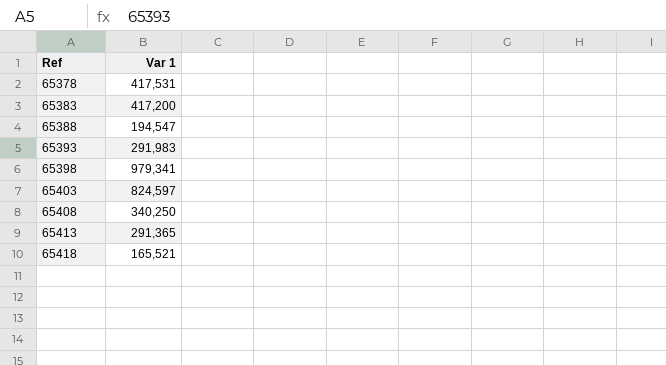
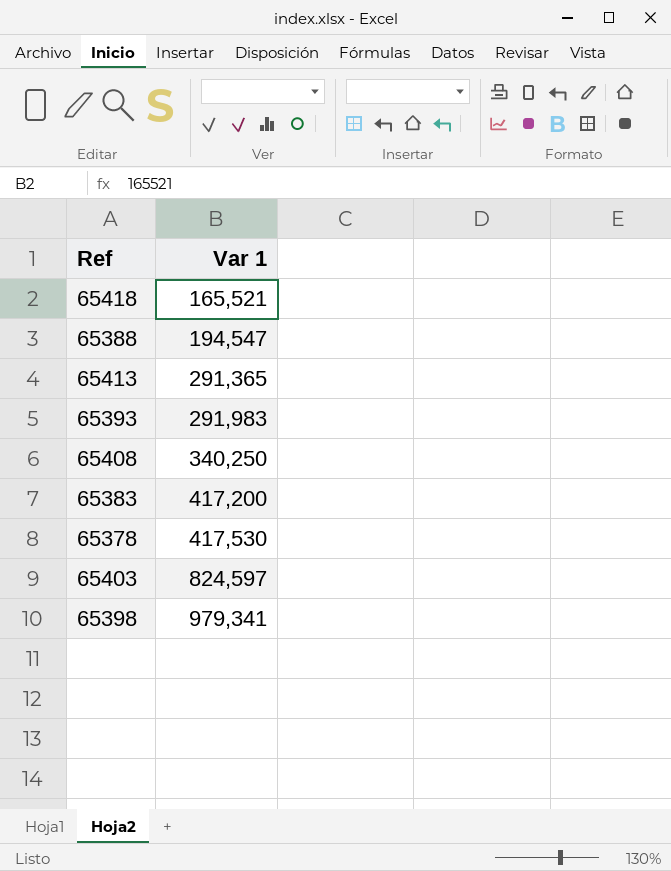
row order: Ref ascending -> Var 1 ascending
65378 | Var 1: 417,531 -> 417,530

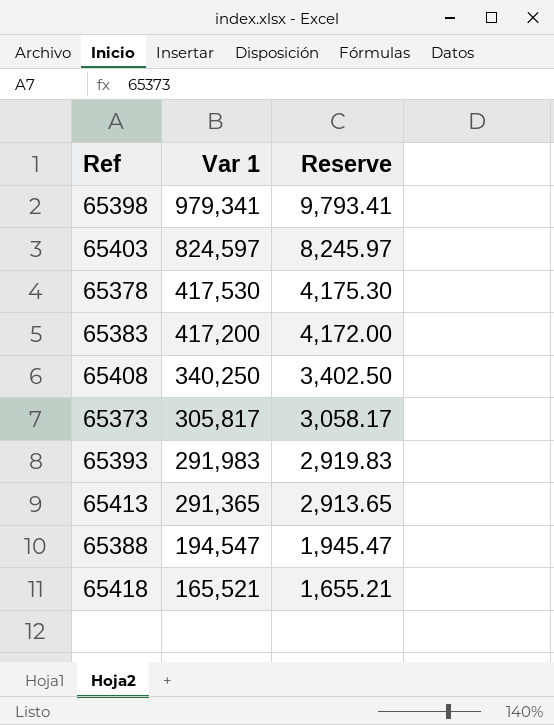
row order: Var 1 ascending -> Var 1 descending
column Reserve | formula: none -> [Var 1] * 0.01
row 65373: none -> 305,817 | 3,058.17

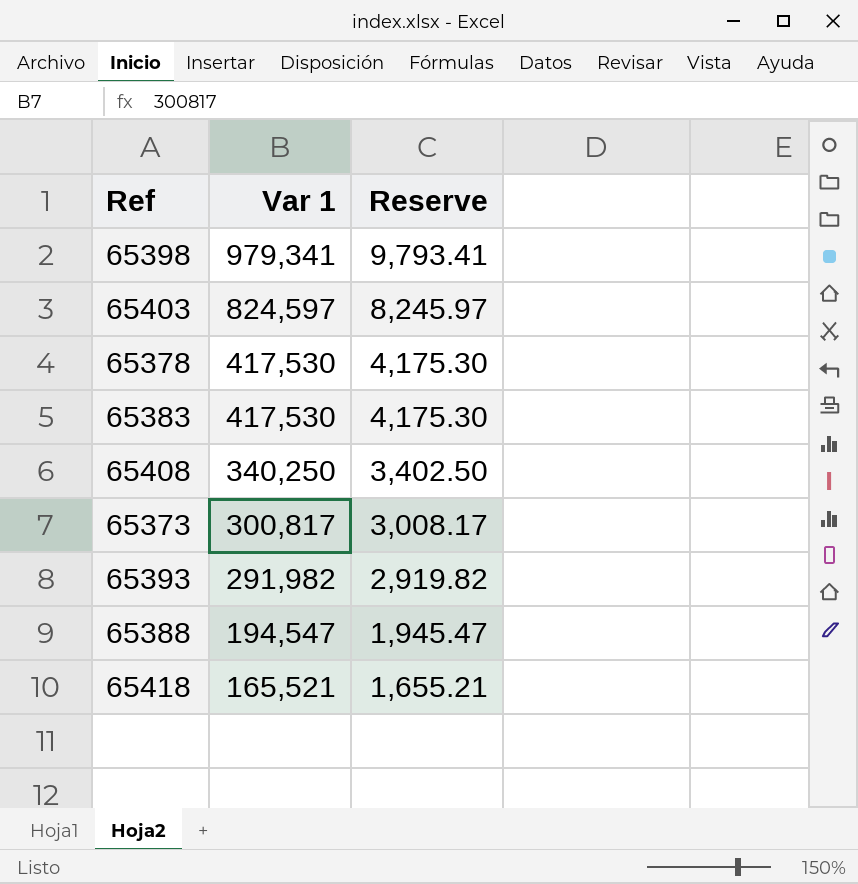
row 65413: 291,365 | 2,913.65 -> none
65383 | Var 1: 417,200 -> 417,530
65383 | Reserve: 4,172.00 -> 4,175.30
65373 | Var 1: 305,817 -> 300,817
65373 | Reserve: 3,058.17 -> 3,008.17
65393 | Var 1: 291,983 -> 291,982
65393 | Reserve: 2,919.83 -> 2,919.82

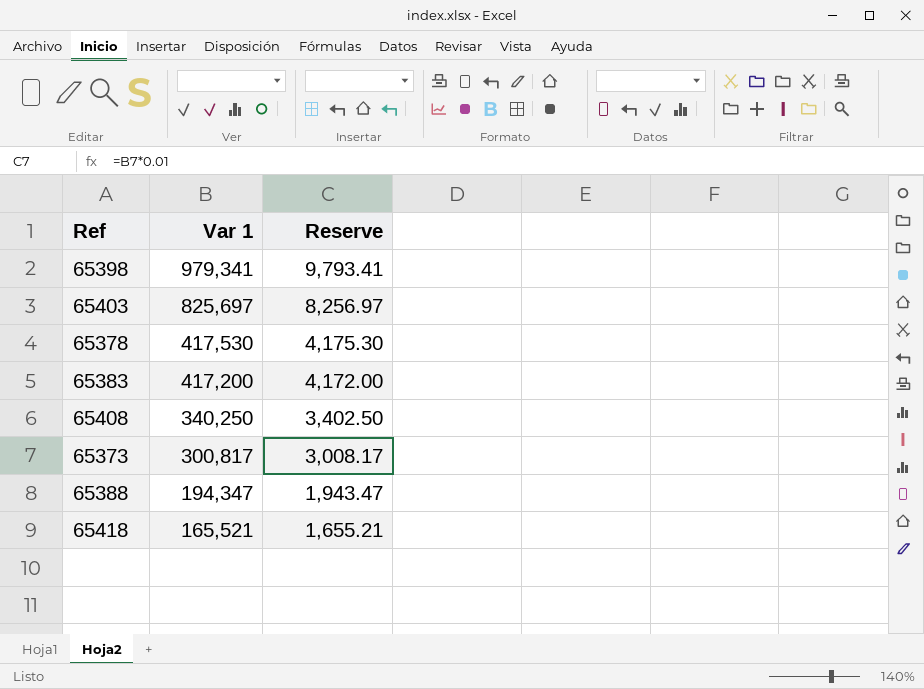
row 65393: 291,982 | 2,919.82 -> none
65403 | Var 1: 824,597 -> 825,697
65403 | Reserve: 8,245.97 -> 8,256.97
65383 | Var 1: 417,530 -> 417,200
65383 | Reserve: 4,175.30 -> 4,172.00
65388 | Var 1: 194,547 -> 194,347
65388 | Reserve: 1,945.47 -> 1,943.47

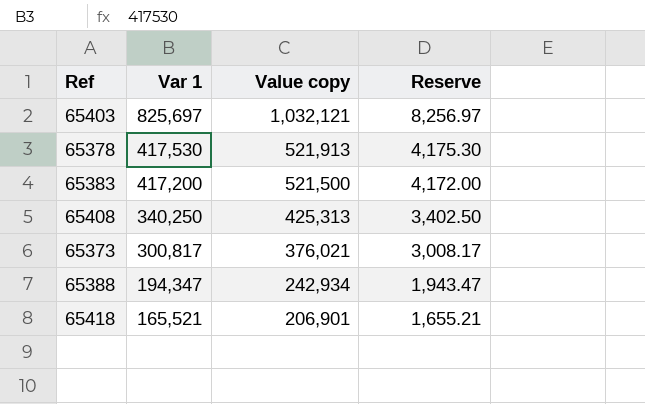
column Value copy | formula: none -> [Var 1] * 1.25
row 65398: 979,341 | 9,793.41 -> none

